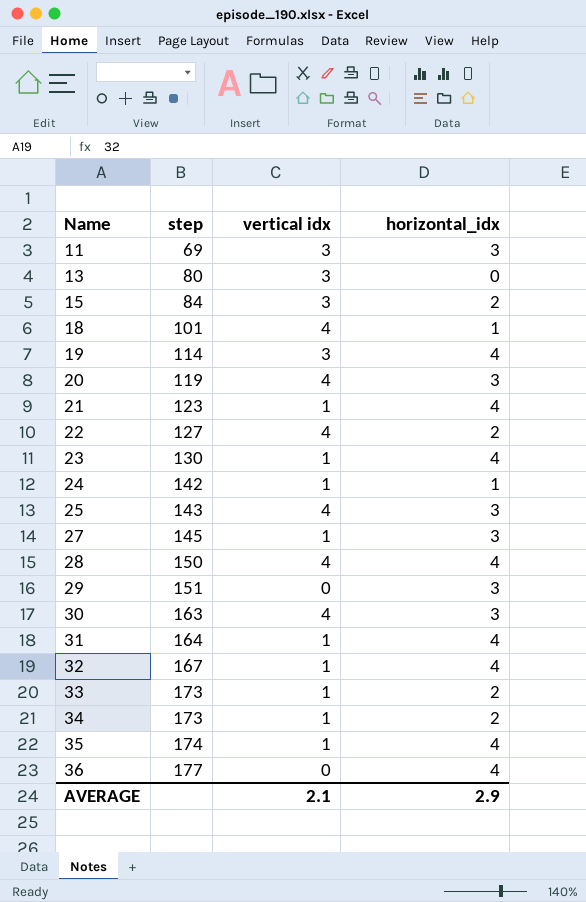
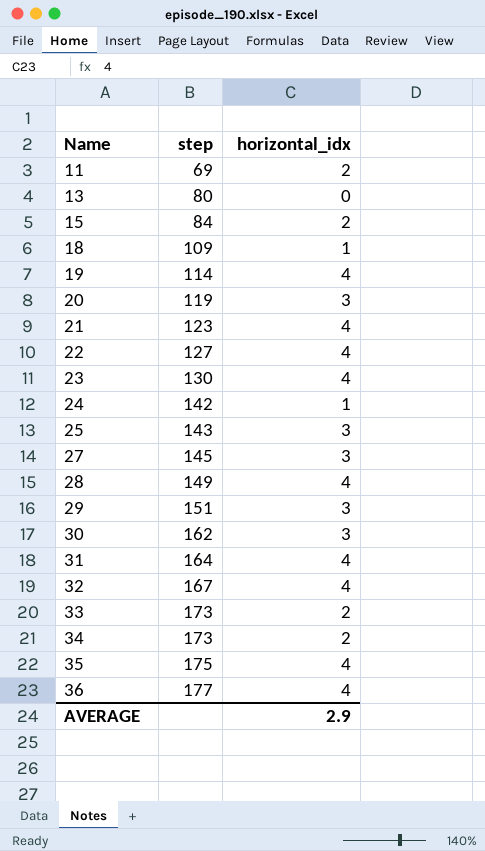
column vertical idx | position: 3 -> none
11 | horizontal_idx: 3 -> 2
18 | step: 101 -> 109
22 | horizontal_idx: 2 -> 4
28 | step: 150 -> 149
30 | step: 163 -> 162
35 | step: 174 -> 175

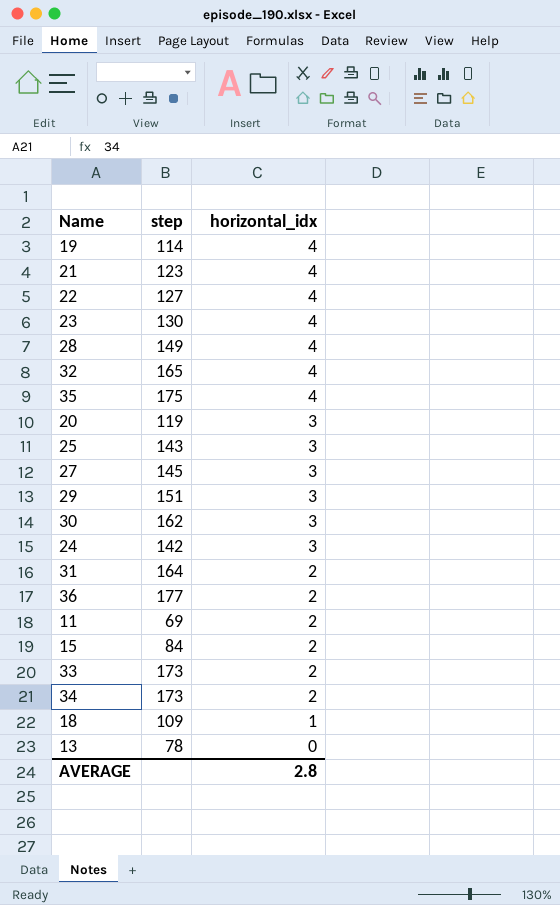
row order: Name ascending -> horizontal_idx descending
32 | step: 167 -> 165
24 | horizontal_idx: 1 -> 3
31 | horizontal_idx: 4 -> 2
36 | horizontal_idx: 4 -> 2
13 | step: 80 -> 78
AVERAGE | horizontal_idx: 2.9 -> 2.8

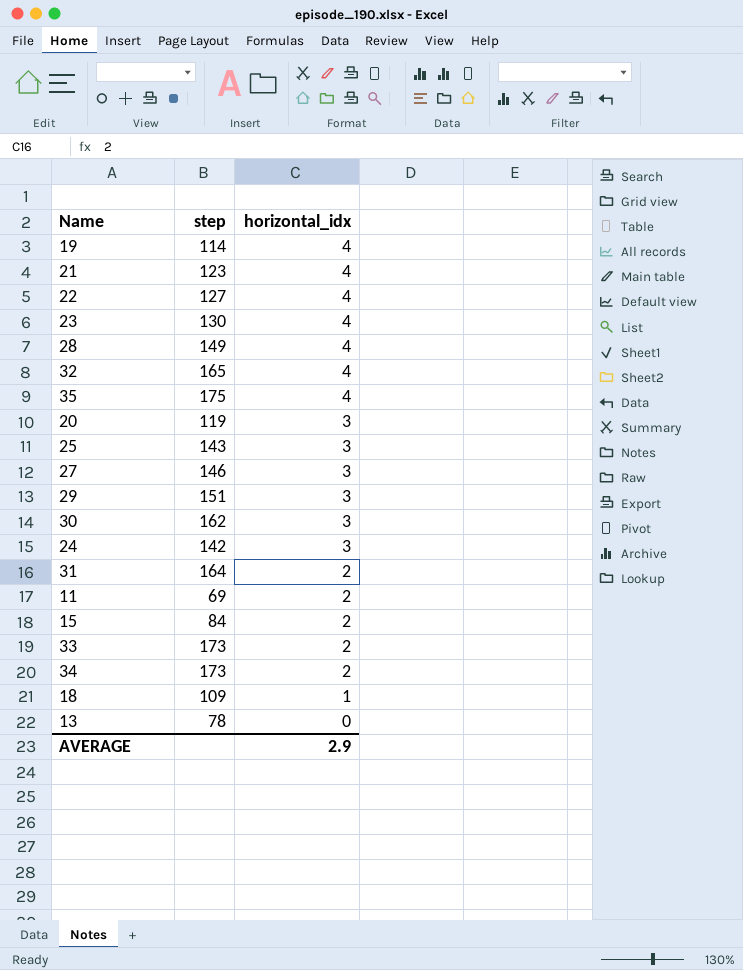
row 36: 177 | 2 -> none
27 | step: 145 -> 146
AVERAGE | horizontal_idx: 2.8 -> 2.9

